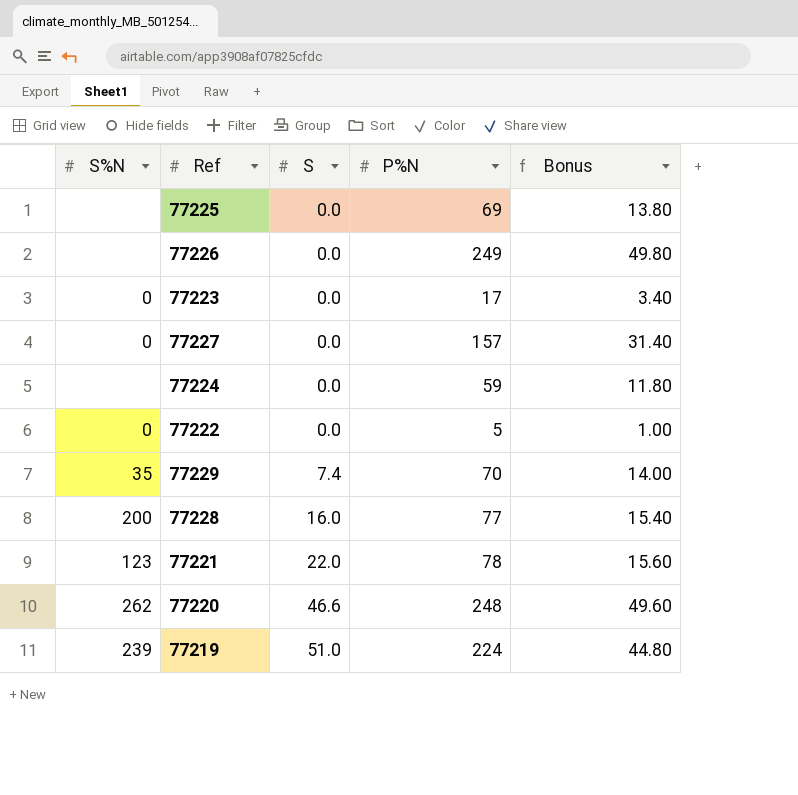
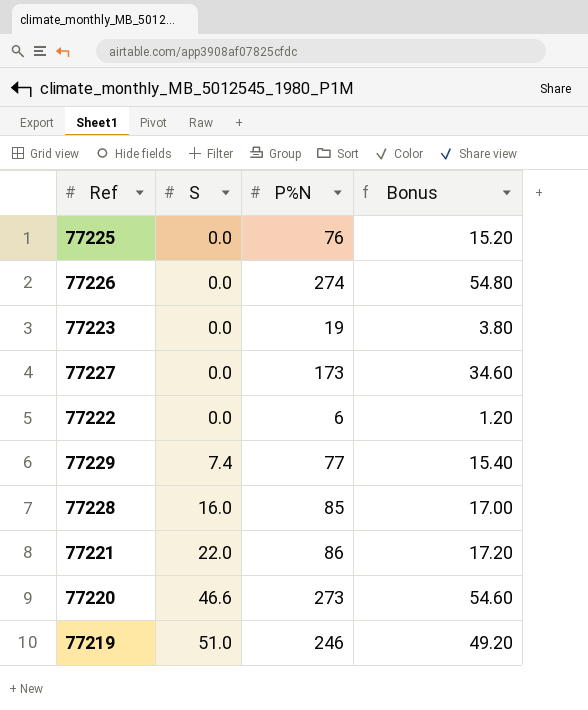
column S%N | position: 1 -> none
row 77224: none | 0.0 | 59 | 11.80 -> none
77225 | P%N: 69 -> 76
77225 | Bonus: 13.80 -> 15.20
77226 | P%N: 249 -> 274
77226 | Bonus: 49.80 -> 54.80
77223 | P%N: 17 -> 19
77223 | Bonus: 3.40 -> 3.80
77227 | P%N: 157 -> 173
77227 | Bonus: 31.40 -> 34.60
77222 | P%N: 5 -> 6
77222 | Bonus: 1.00 -> 1.20
77229 | P%N: 70 -> 77
77229 | Bonus: 14.00 -> 15.40
77228 | P%N: 77 -> 85
77228 | Bonus: 15.40 -> 17.00
77221 | P%N: 78 -> 86
77221 | Bonus: 15.60 -> 17.20
77220 | P%N: 248 -> 273
77220 | Bonus: 49.60 -> 54.60
77219 | P%N: 224 -> 246
77219 | Bonus: 44.80 -> 49.20

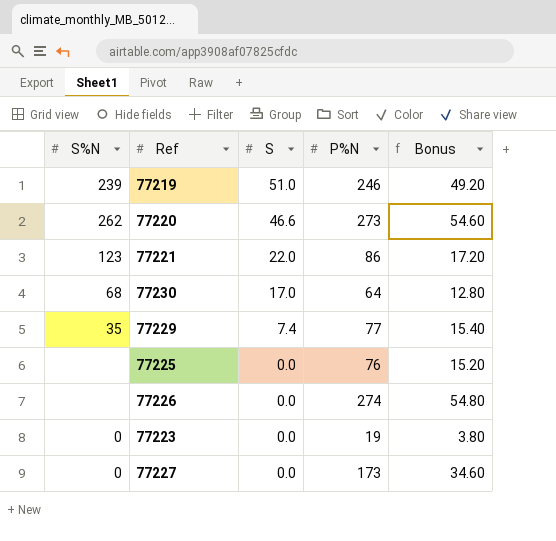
row order: S ascending -> S descending
column S%N | position: none -> 1
row 77222: 0.0 | 6 | 1.20 -> none
row 77228: 16.0 | 85 | 17.00 -> none
row 77230: none -> 68 | 17.0 | 64 | 12.80

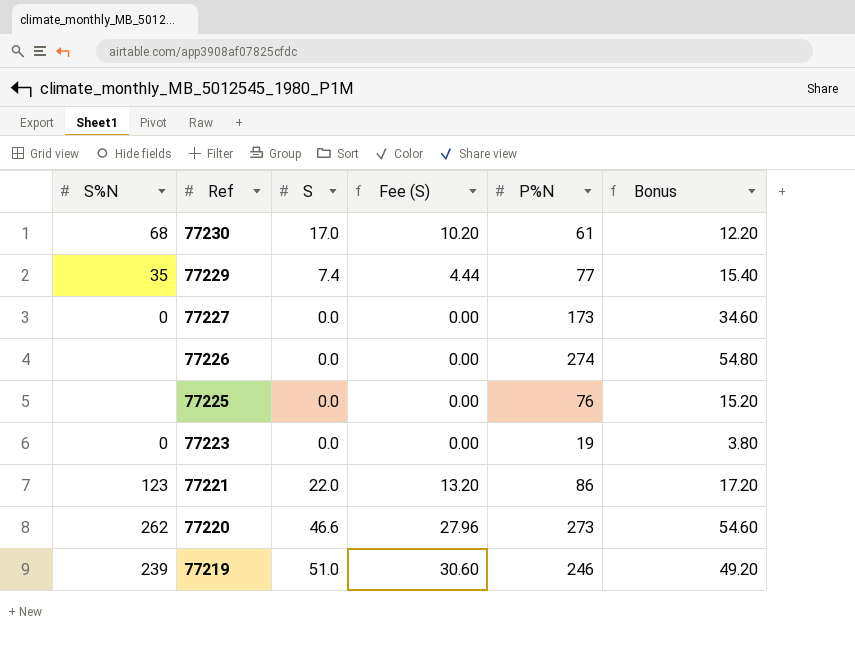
row order: S descending -> Ref descending
column Fee (S) | formula: none -> [S] * 0.6
77230 | P%N: 64 -> 61
77230 | Bonus: 12.80 -> 12.20

